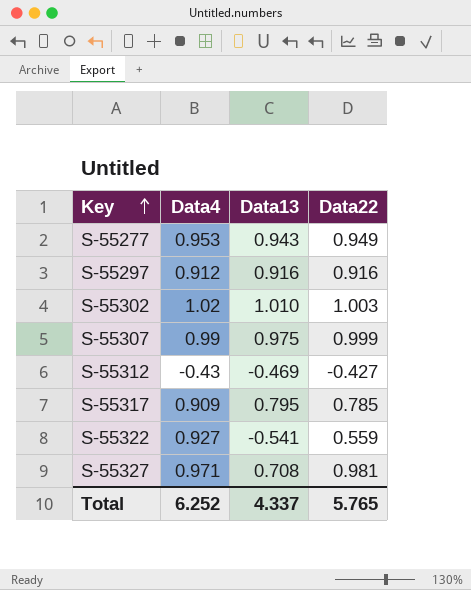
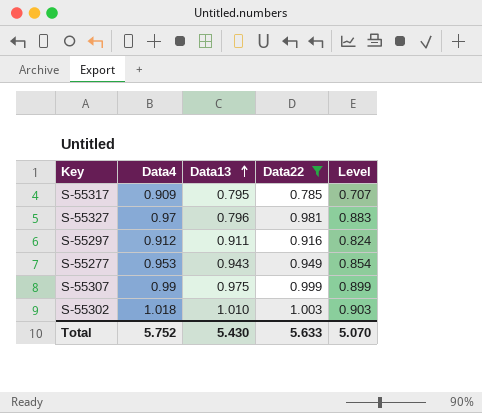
filter: none -> Data22 >= 0.785
row order: Key ascending -> Data13 ascending
column Level | formula: none -> [Data22] * 0.9
S-55327 | Data4: 0.971 -> 0.97
S-55327 | Data13: 0.708 -> 0.796
S-55297 | Data13: 0.916 -> 0.911
S-55302 | Data4: 1.02 -> 1.018
Total | Data4: 6.252 -> 5.752
Total | Data13: 4.337 -> 5.430
Total | Data22: 5.765 -> 5.633

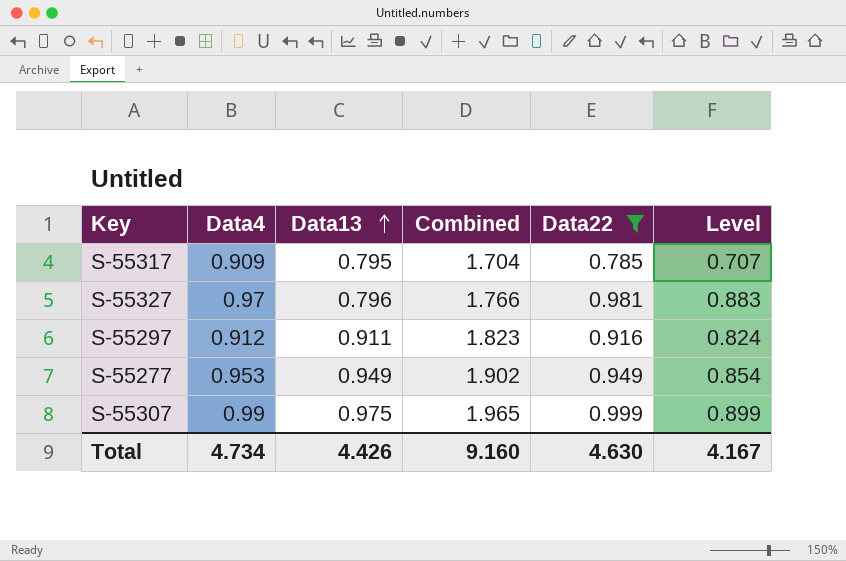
column Combined | formula: none -> [Data4] + [Data13]
row S-55302: 1.018 | 1.010 | 1.003 | 0.903 -> none
S-55277 | Data13: 0.943 -> 0.949
Total | Data4: 5.752 -> 4.734
Total | Data13: 5.430 -> 4.426
Total | Data22: 5.633 -> 4.630
Total | Level: 5.070 -> 4.167

